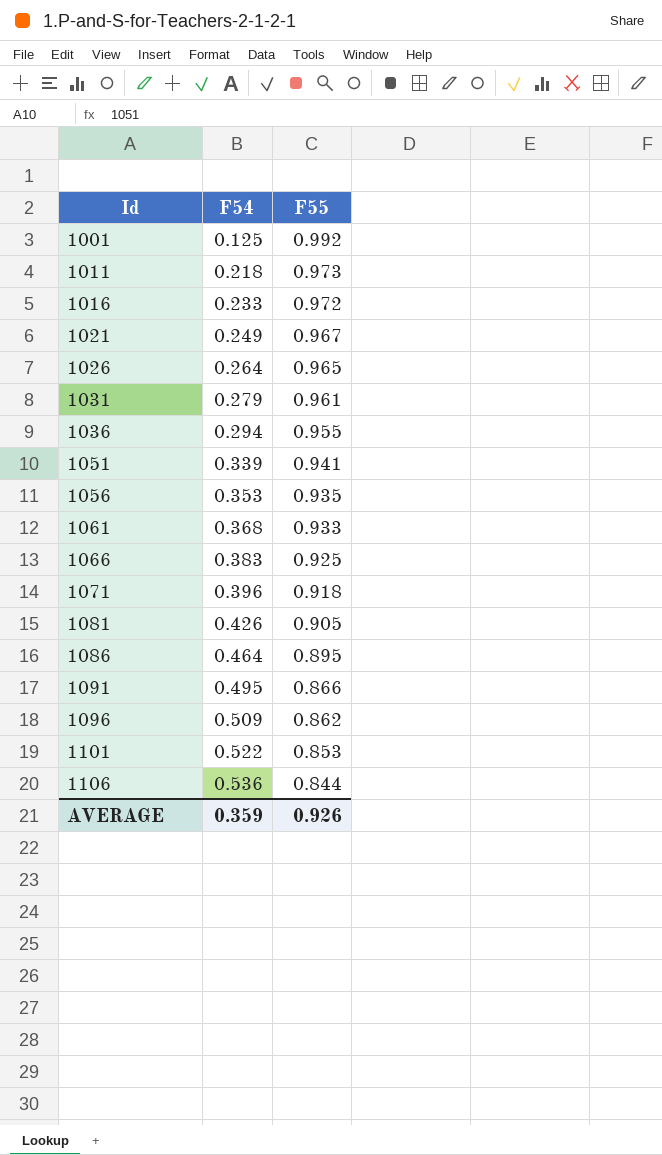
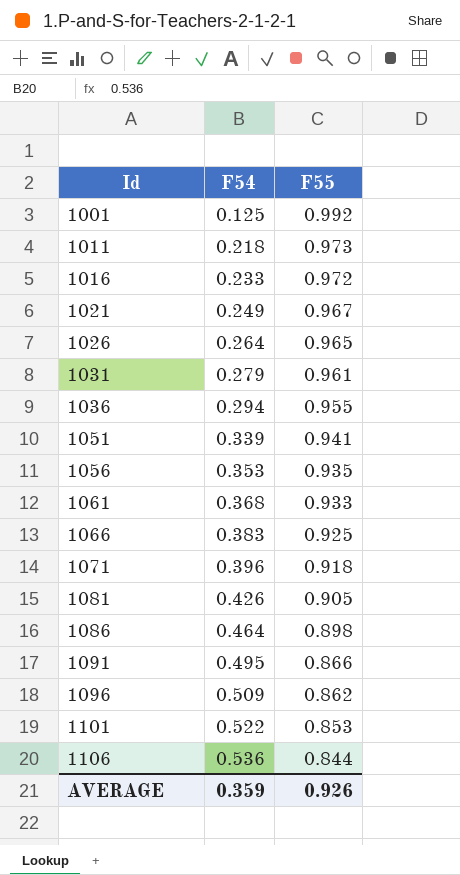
1086 | F55: 0.895 -> 0.898

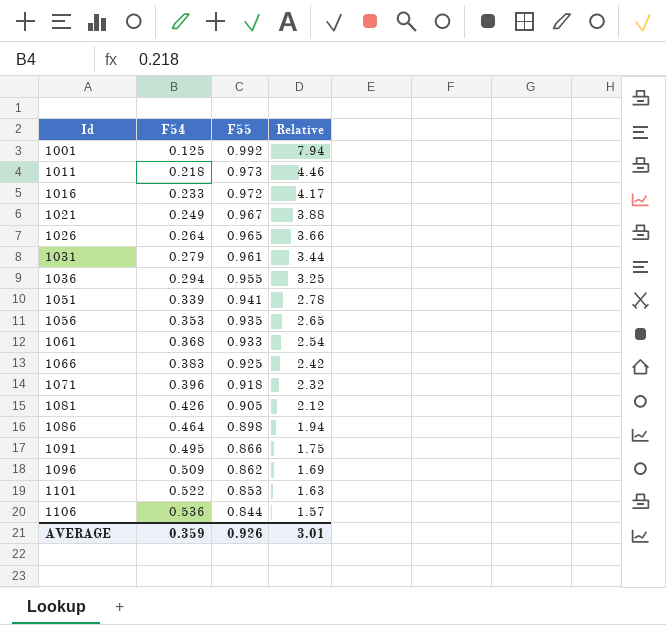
column Relative | formula: none -> [F55] / [F54]

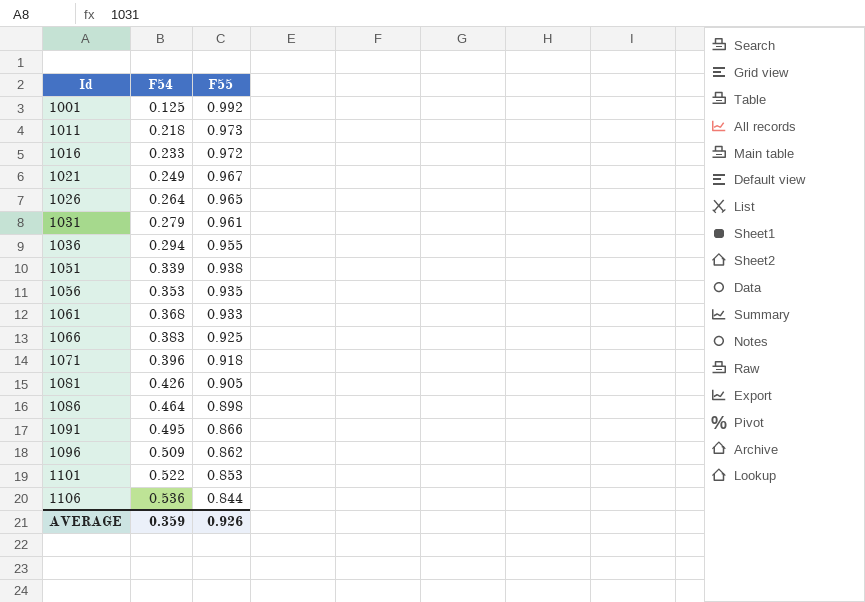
column Relative | formula: [F55] / [F54] -> none
1051 | F55: 0.941 -> 0.938

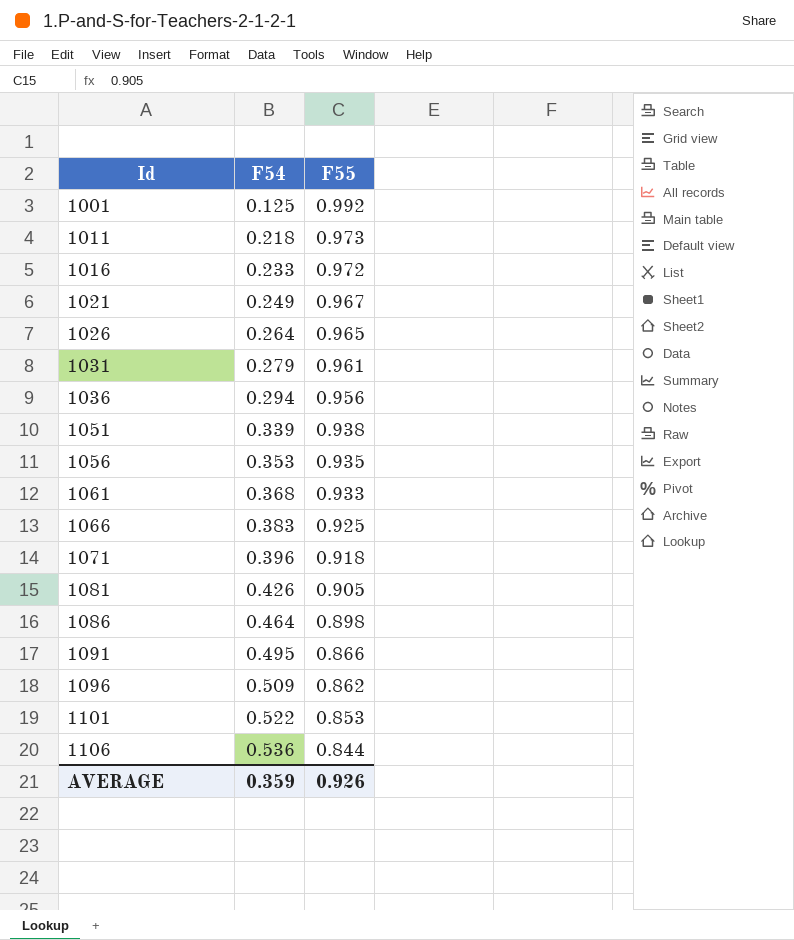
1036 | F55: 0.955 -> 0.956

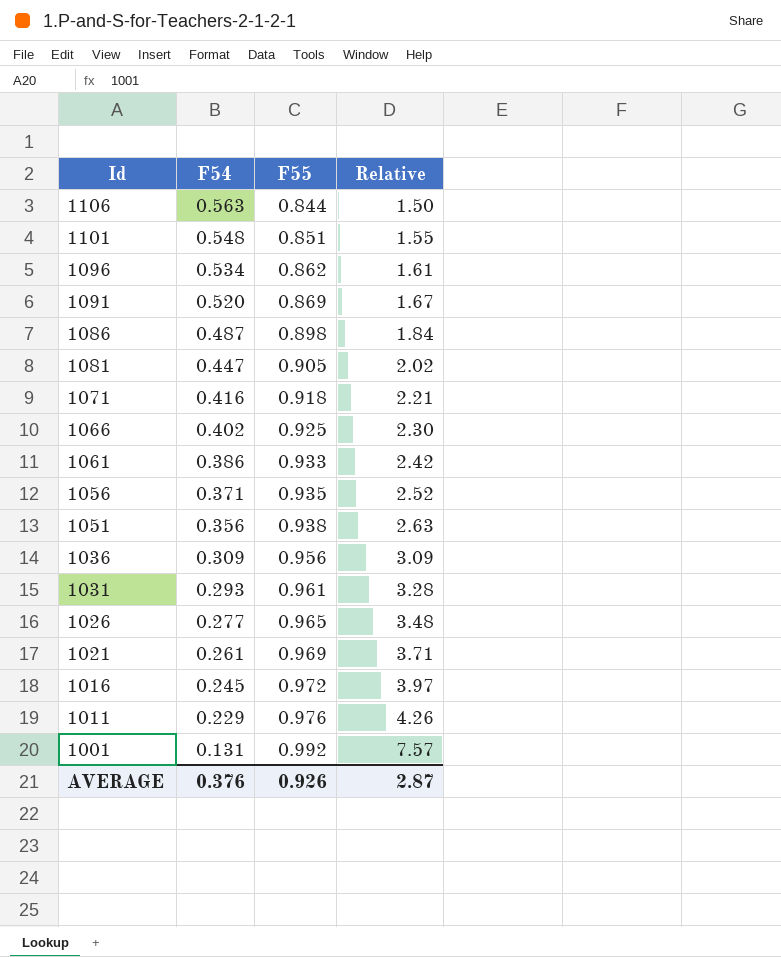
row order: Id ascending -> Id descending
column Relative | formula: none -> [F55] / [F54]
1106 | F54: 0.536 -> 0.563
1101 | F54: 0.522 -> 0.548
1101 | F55: 0.853 -> 0.851
1096 | F54: 0.509 -> 0.534
1091 | F54: 0.495 -> 0.520
1091 | F55: 0.866 -> 0.869
1086 | F54: 0.464 -> 0.487
1081 | F54: 0.426 -> 0.447
1071 | F54: 0.396 -> 0.416
1066 | F54: 0.383 -> 0.402
1061 | F54: 0.368 -> 0.386
1056 | F54: 0.353 -> 0.371
1051 | F54: 0.339 -> 0.356
1036 | F54: 0.294 -> 0.309
1031 | F54: 0.279 -> 0.293
1026 | F54: 0.264 -> 0.277
1021 | F54: 0.249 -> 0.261
1021 | F55: 0.967 -> 0.969
1016 | F54: 0.233 -> 0.245
1011 | F54: 0.218 -> 0.229
1011 | F55: 0.973 -> 0.976
1001 | F54: 0.125 -> 0.131
AVERAGE | F54: 0.359 -> 0.376

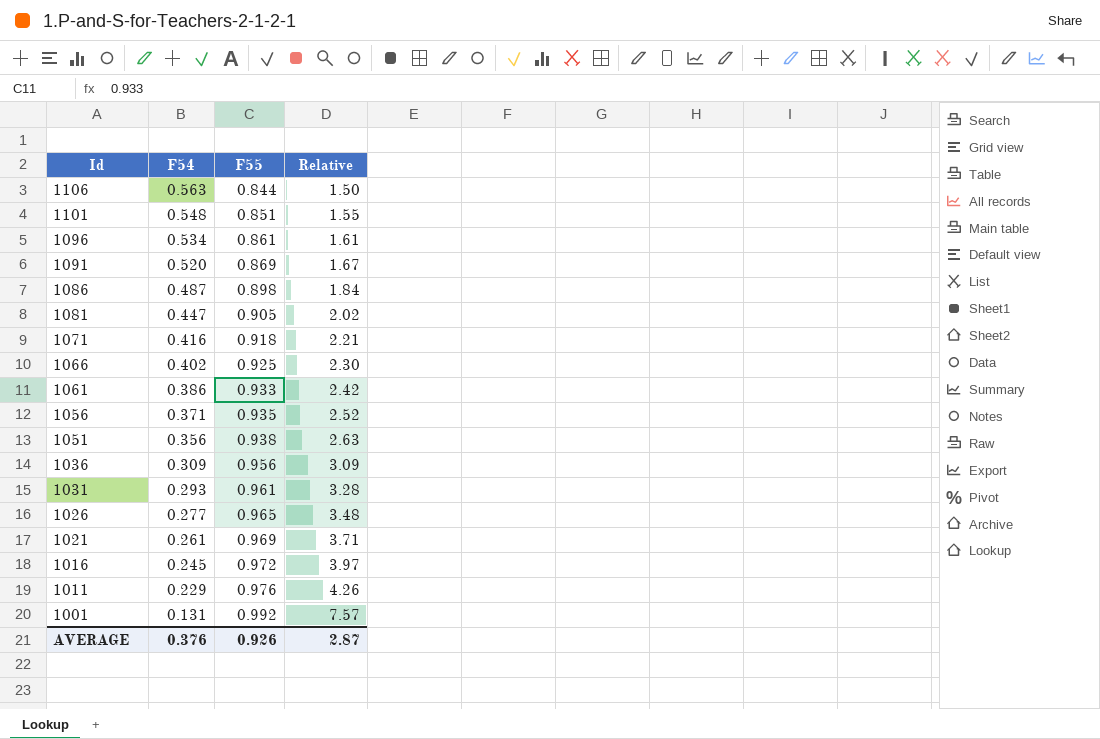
1096 | F55: 0.862 -> 0.861

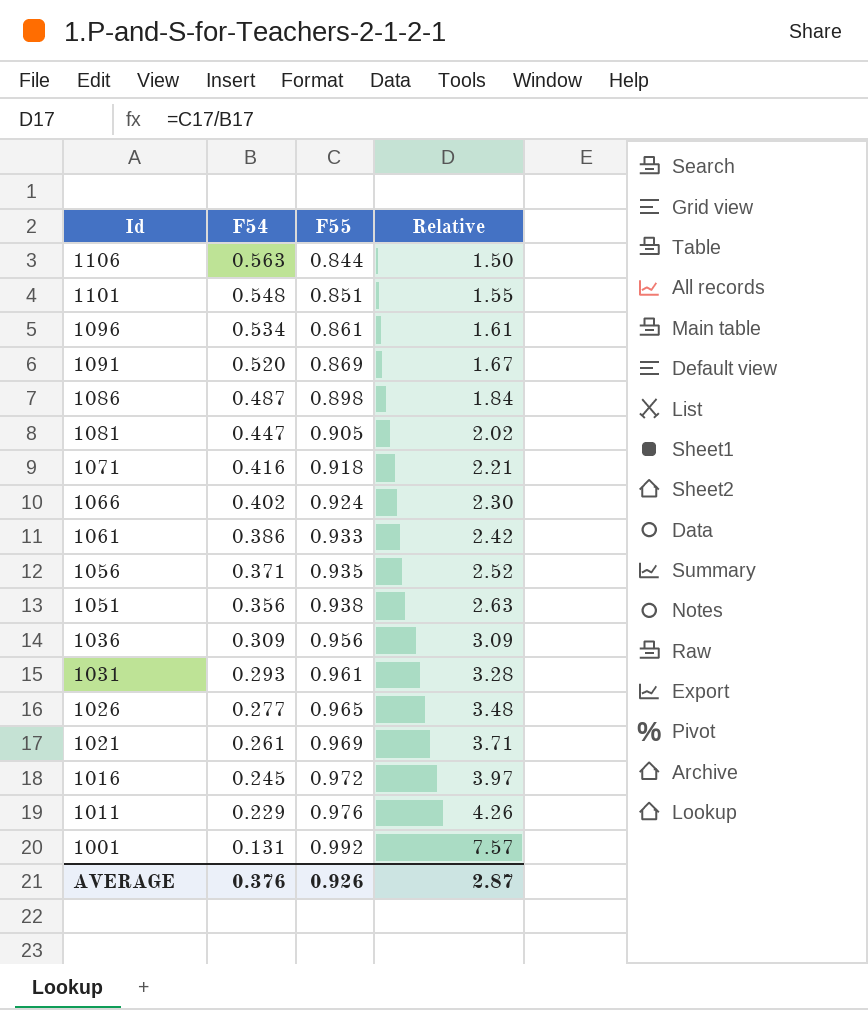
1066 | F55: 0.925 -> 0.924

